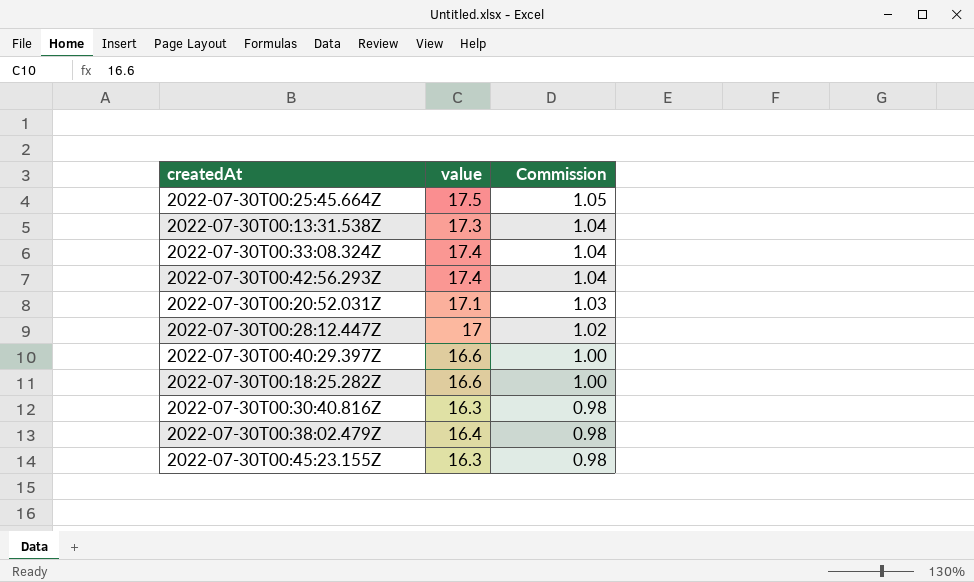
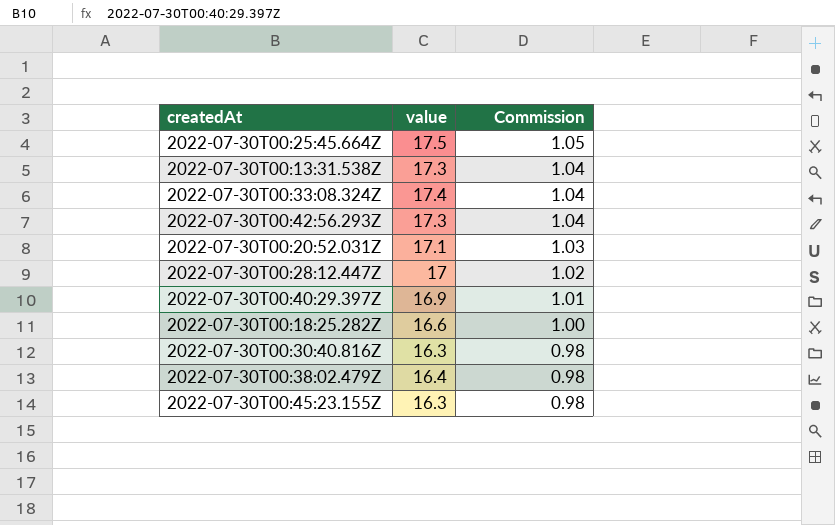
2022-07-30T00:42:56.293Z | value: 17.4 -> 17.3
2022-07-30T00:40:29.397Z | value: 16.6 -> 16.9
2022-07-30T00:40:29.397Z | Commission: 1.00 -> 1.01

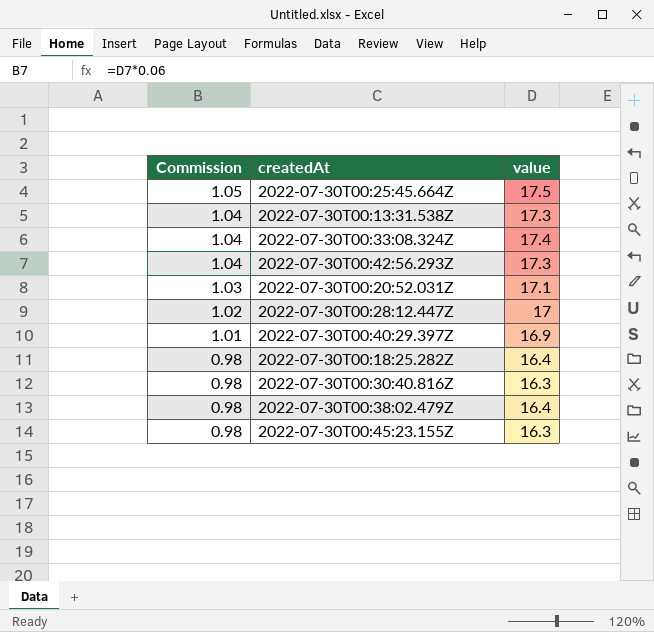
column Commission | position: 3 -> 1
2022-07-30T00:18:25.282Z | Commission: 1.00 -> 0.98
2022-07-30T00:18:25.282Z | value: 16.6 -> 16.4

